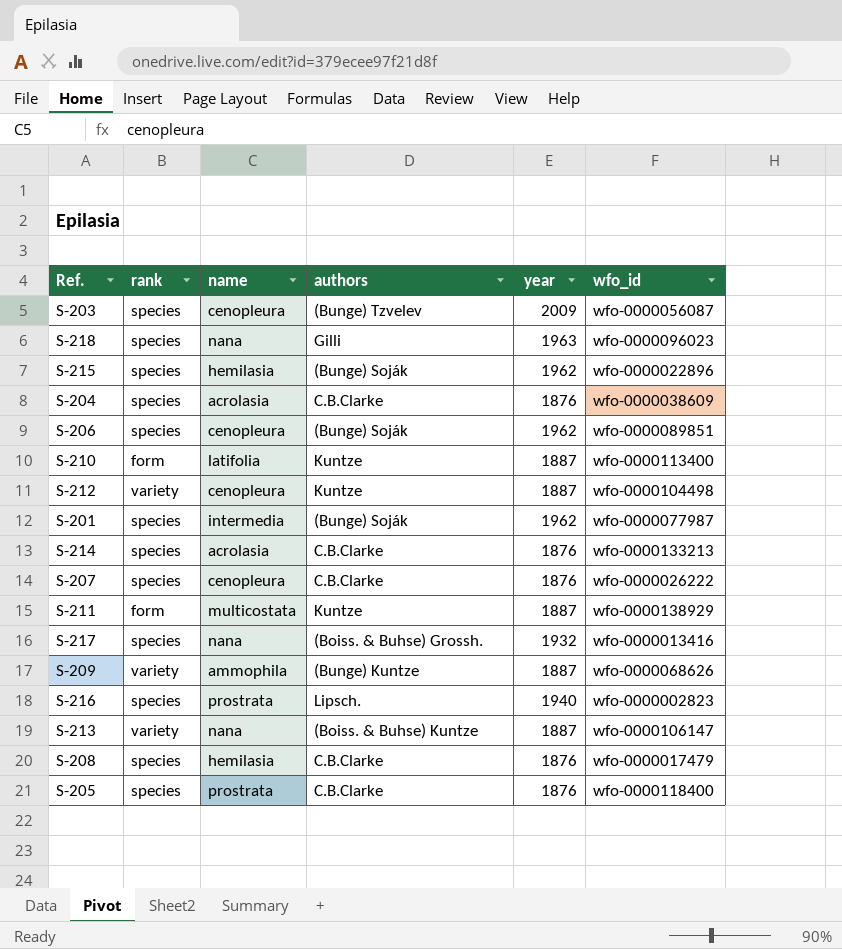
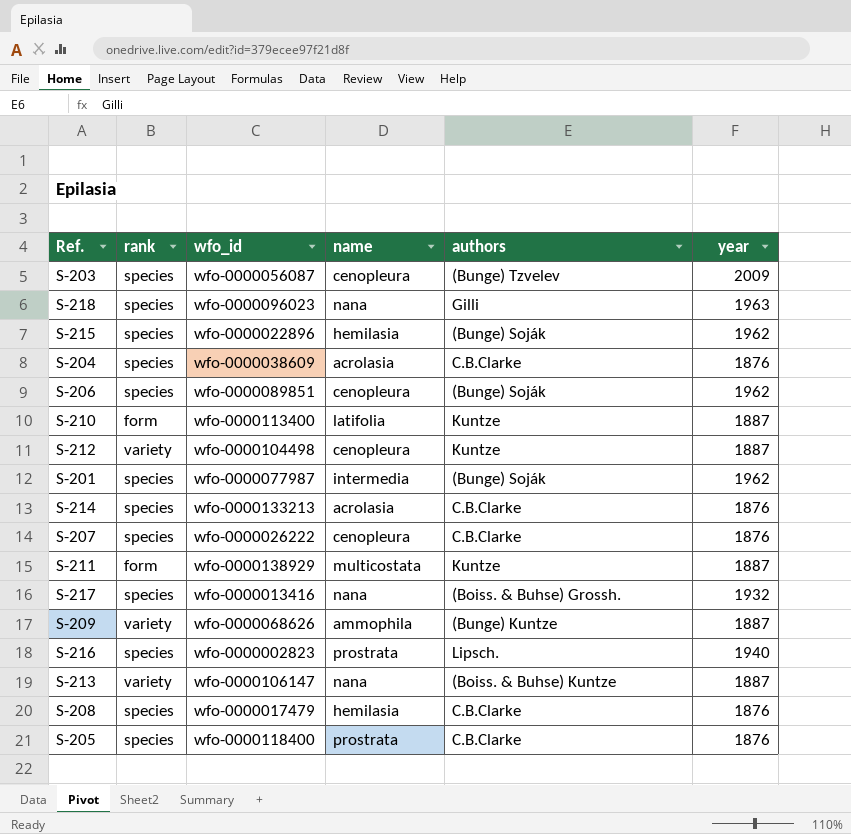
column wfo_id | position: 6 -> 3

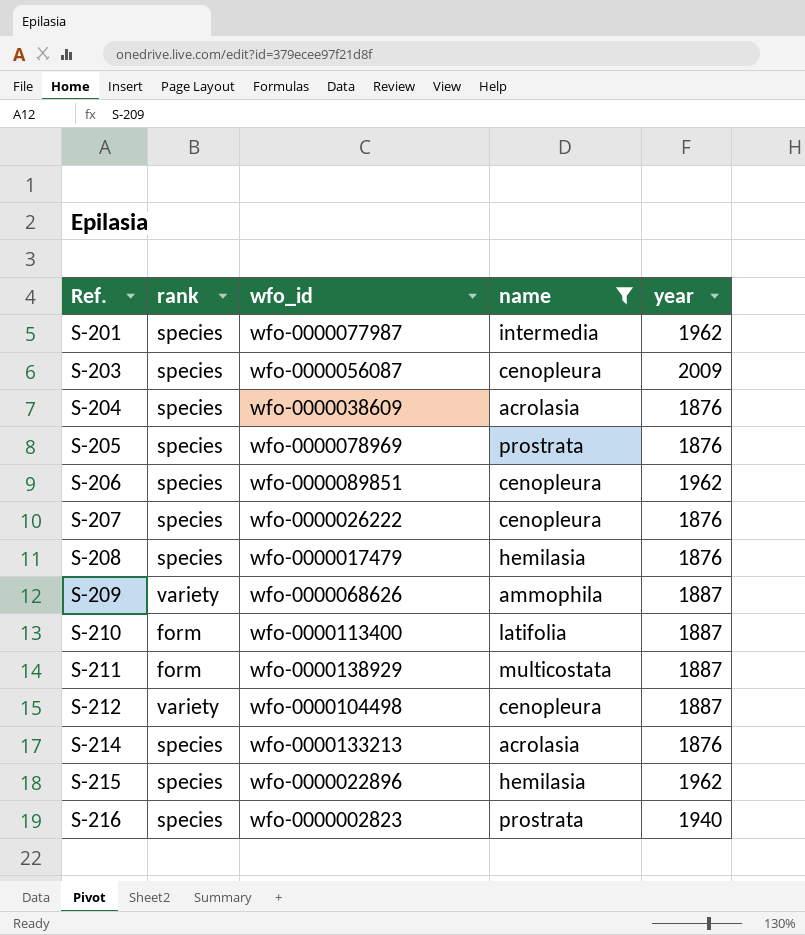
filter: none -> name != nana
row order: none -> Ref. ascending
column authors | position: 5 -> none
S-205 | wfo_id: wfo-0000118400 -> wfo-0000078969

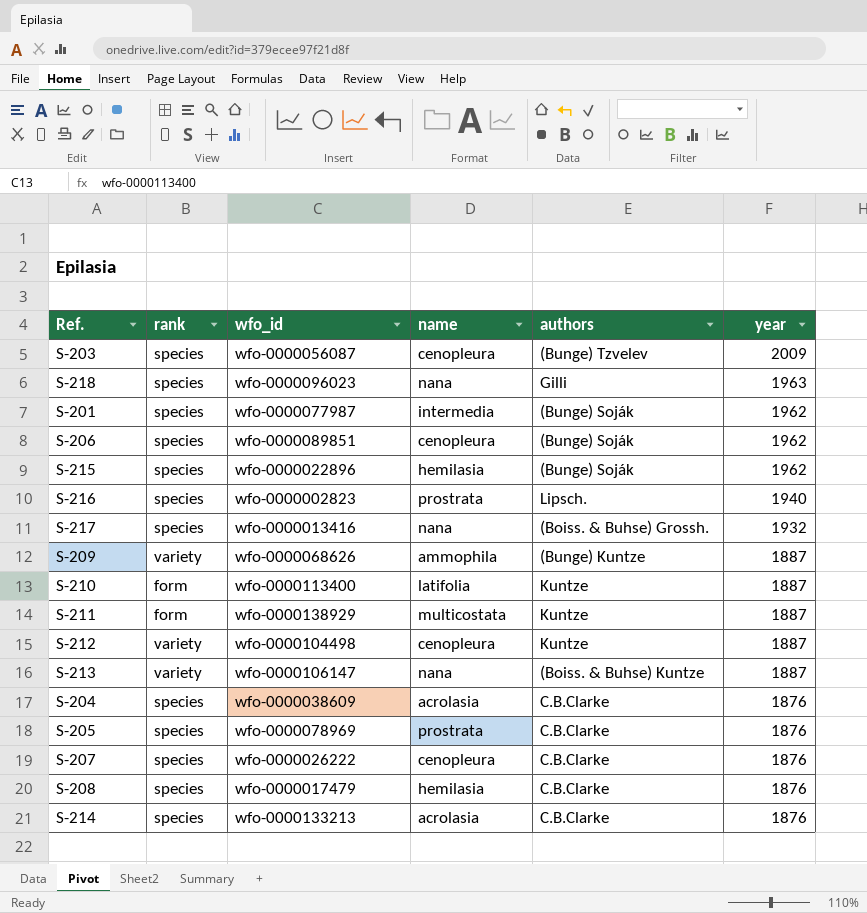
filter: name != nana -> none
row order: Ref. ascending -> year descending
column authors | position: none -> 5

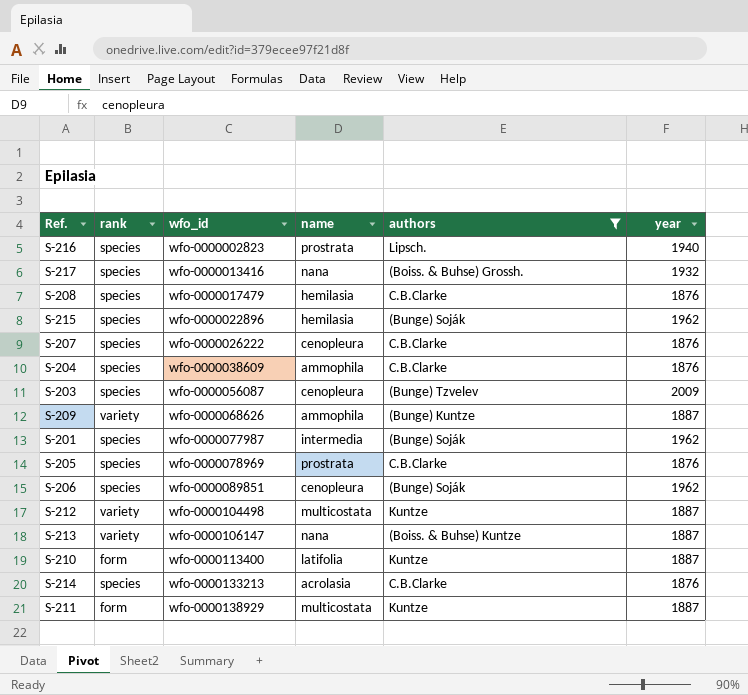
filter: none -> authors != Gilli
row order: year descending -> wfo_id ascending
S-204 | name: acrolasia -> ammophila
S-212 | name: cenopleura -> multicostata

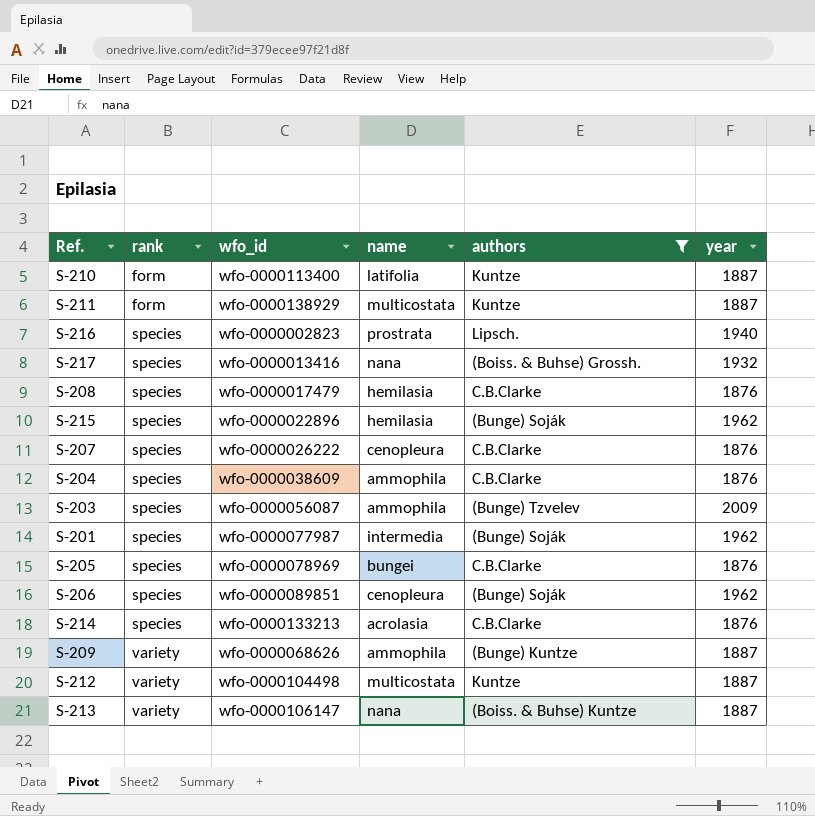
row order: wfo_id ascending -> rank ascending
S-203 | name: cenopleura -> ammophila
S-205 | name: prostrata -> bungei

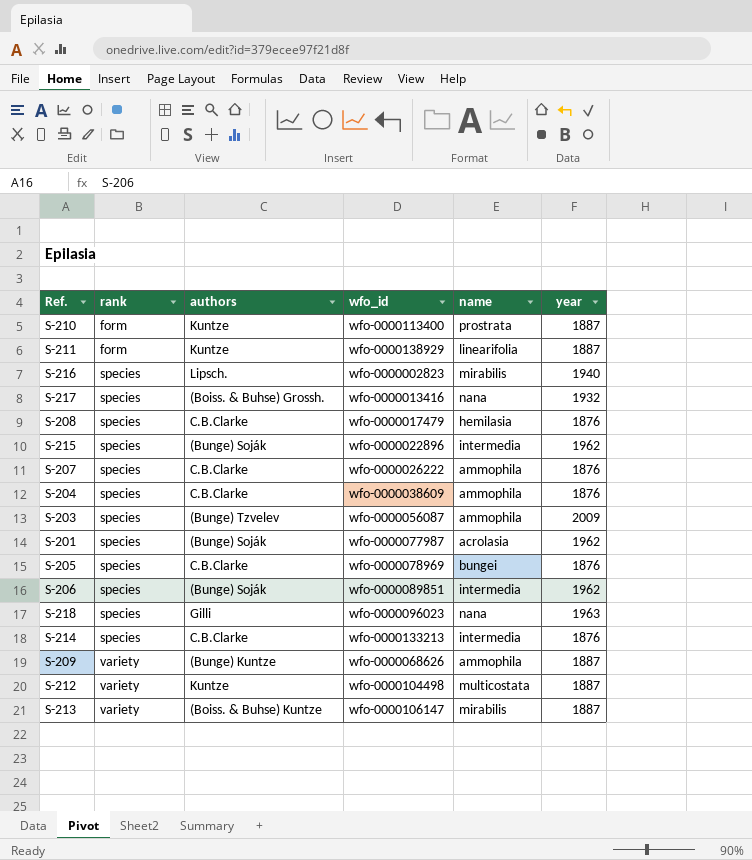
filter: authors != Gilli -> none
column authors | position: 5 -> 3
S-210 | name: latifolia -> prostrata
S-211 | name: multicostata -> linearifolia
S-216 | name: prostrata -> mirabilis
S-215 | name: hemilasia -> intermedia
S-207 | name: cenopleura -> ammophila
S-201 | name: intermedia -> acrolasia
S-206 | name: cenopleura -> intermedia
S-214 | name: acrolasia -> intermedia
S-213 | name: nana -> mirabilis

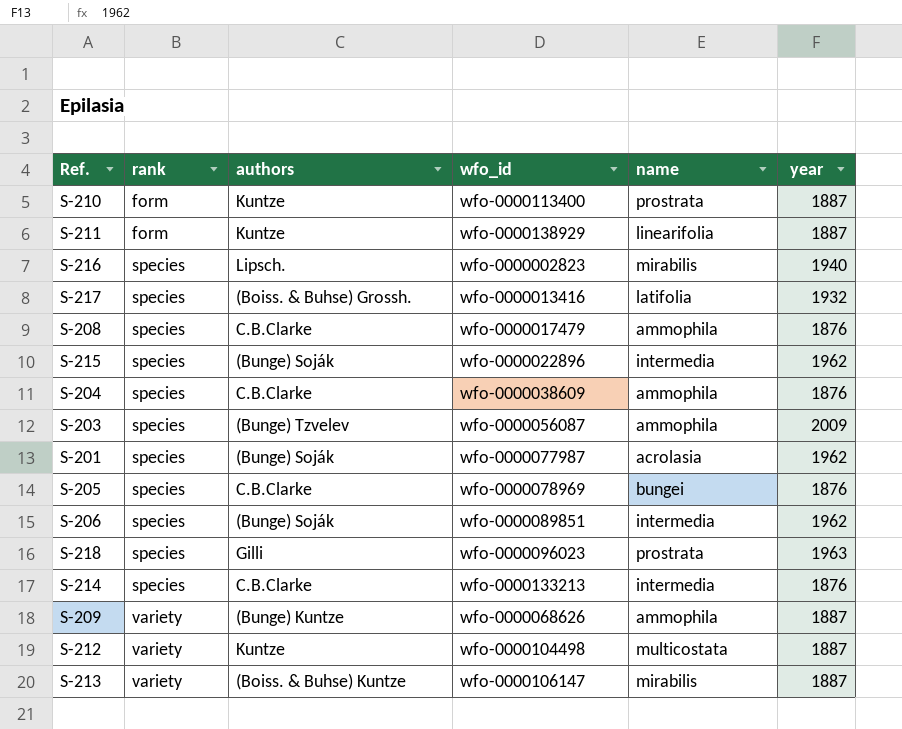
row S-207: species | C.B.Clarke | wfo-0000026222 | ammophila | 1876 -> none
S-217 | name: nana -> latifolia
S-208 | name: hemilasia -> ammophila
S-218 | name: nana -> prostrata

